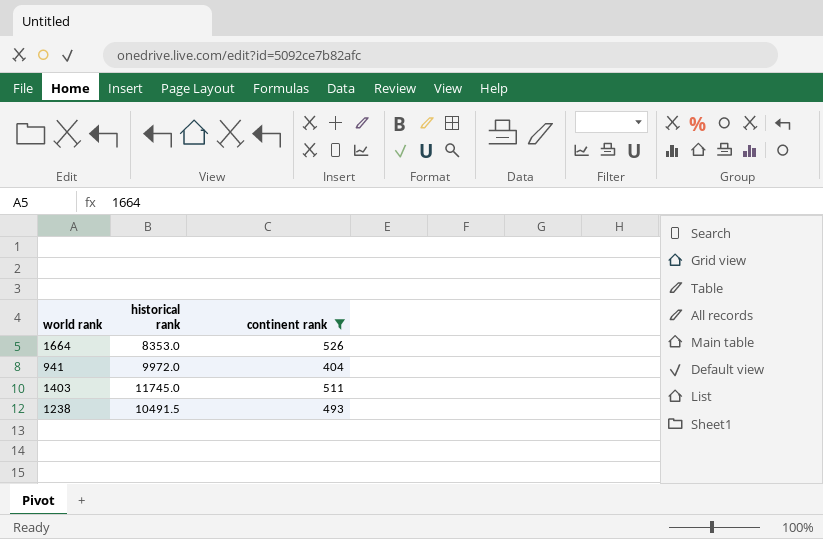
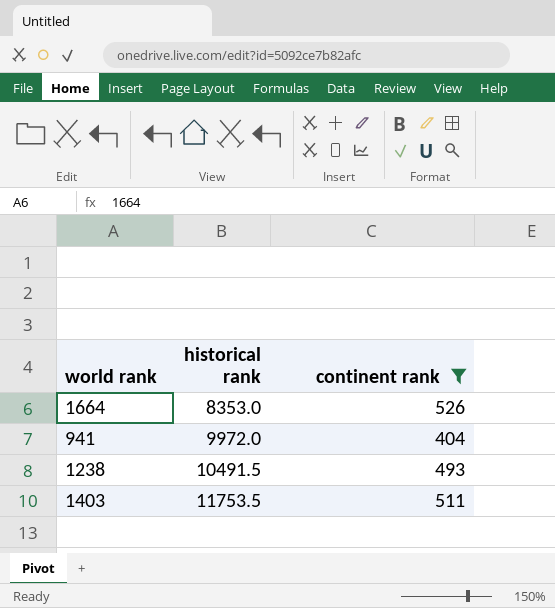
row order: none -> historical rank ascending
1403 | historical rank: 11745.0 -> 11753.5

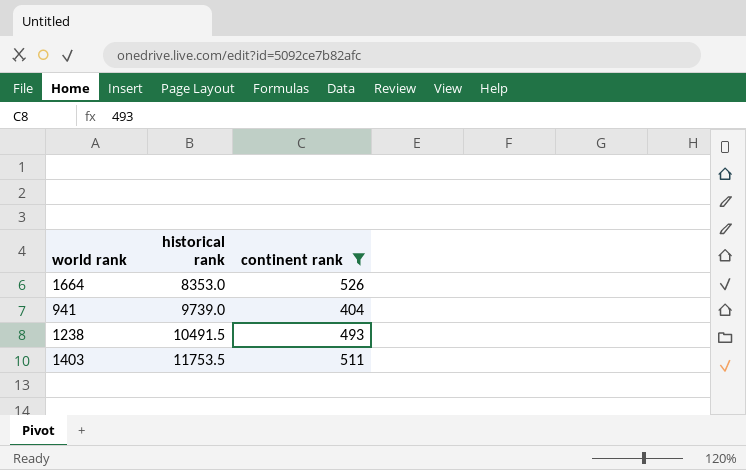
941 | historical rank: 9972.0 -> 9739.0

